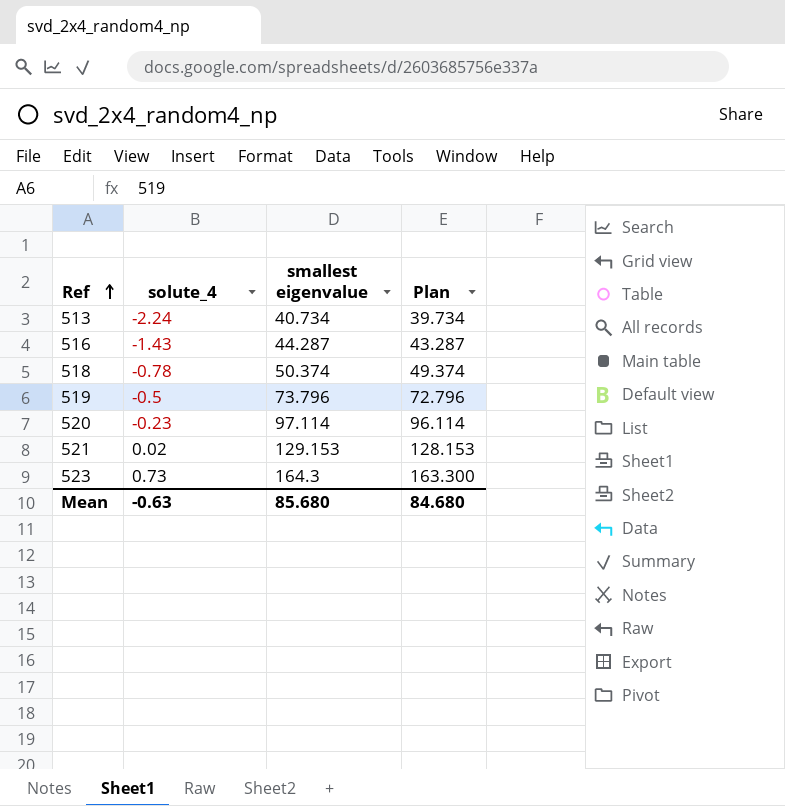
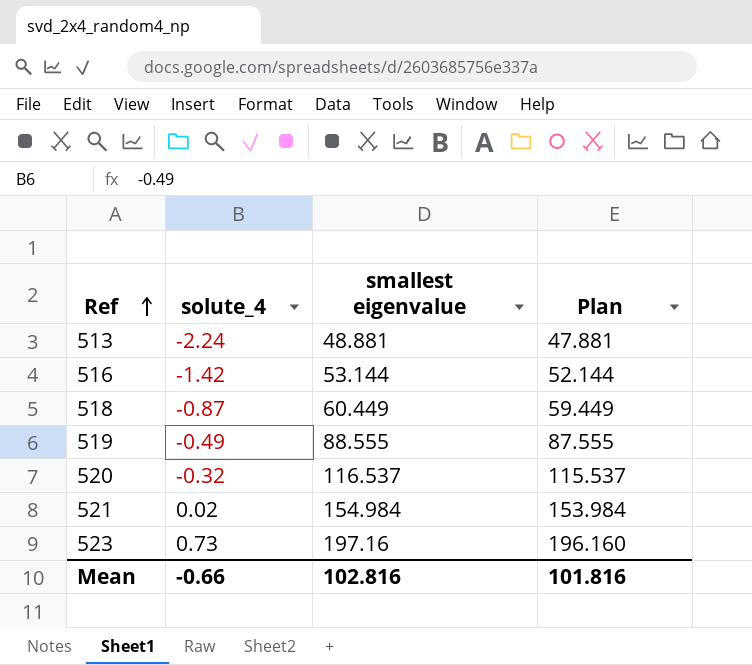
513 | smallest eigenvalue: 40.734 -> 48.881
513 | Plan: 39.734 -> 47.881
516 | solute_4: -1.43 -> -1.42
516 | smallest eigenvalue: 44.287 -> 53.144
516 | Plan: 43.287 -> 52.144
518 | solute_4: -0.78 -> -0.87
518 | smallest eigenvalue: 50.374 -> 60.449
518 | Plan: 49.374 -> 59.449
519 | solute_4: -0.5 -> -0.49
519 | smallest eigenvalue: 73.796 -> 88.555
519 | Plan: 72.796 -> 87.555
520 | solute_4: -0.23 -> -0.32
520 | smallest eigenvalue: 97.114 -> 116.537
520 | Plan: 96.114 -> 115.537
521 | smallest eigenvalue: 129.153 -> 154.984
521 | Plan: 128.153 -> 153.984
523 | smallest eigenvalue: 164.3 -> 197.16
523 | Plan: 163.300 -> 196.160
Mean | solute_4: -0.63 -> -0.66
Mean | smallest eigenvalue: 85.680 -> 102.816
Mean | Plan: 84.680 -> 101.816

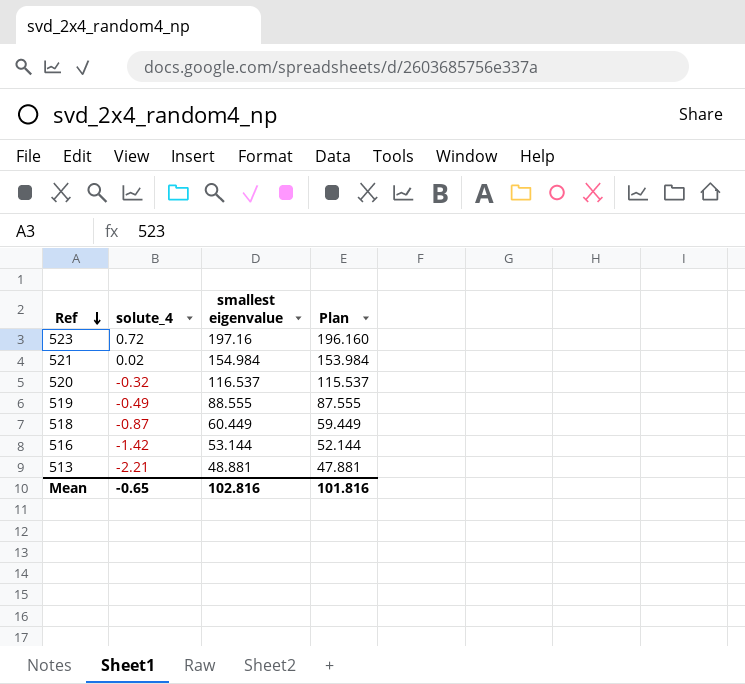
row order: Ref ascending -> Ref descending
523 | solute_4: 0.73 -> 0.72
513 | solute_4: -2.24 -> -2.21
Mean | solute_4: -0.66 -> -0.65

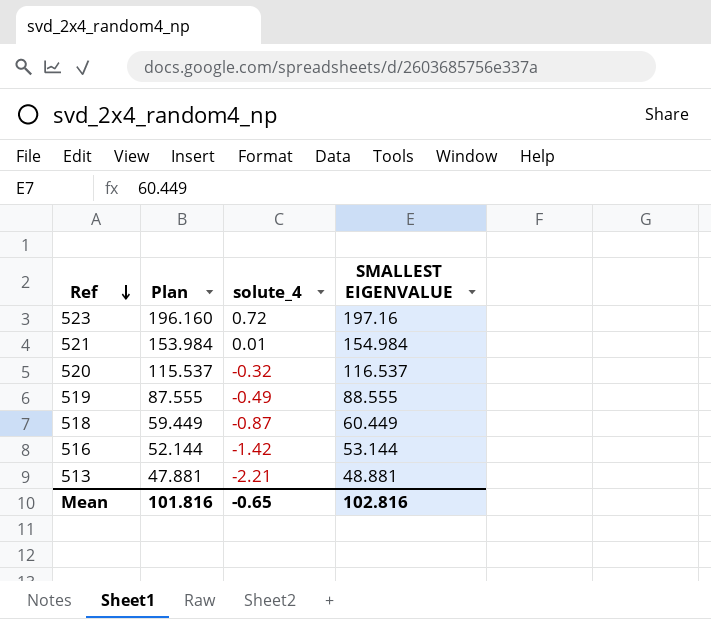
column Plan | position: 4 -> 2
column name: smallest eigenvalue -> SMALLEST EIGENVALUE
521 | solute_4: 0.02 -> 0.01

